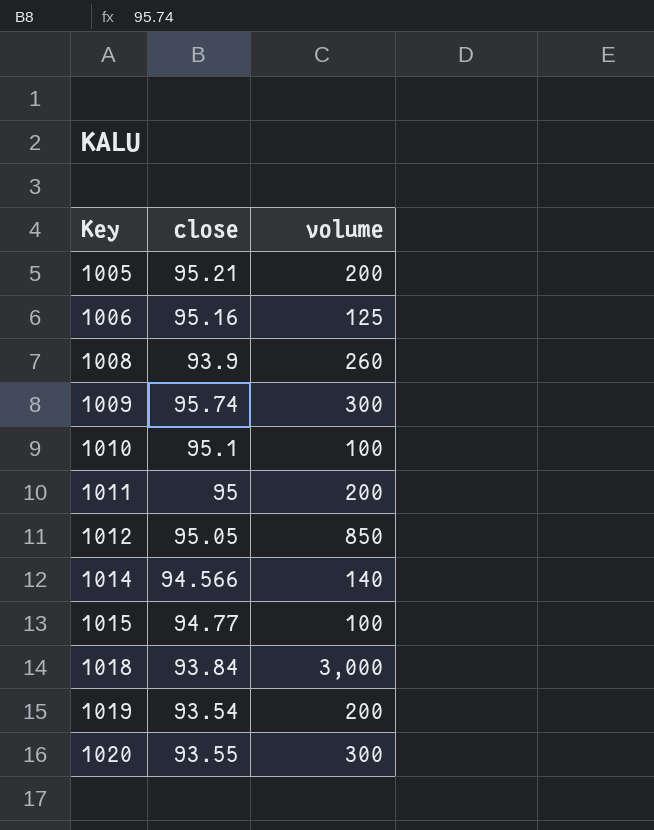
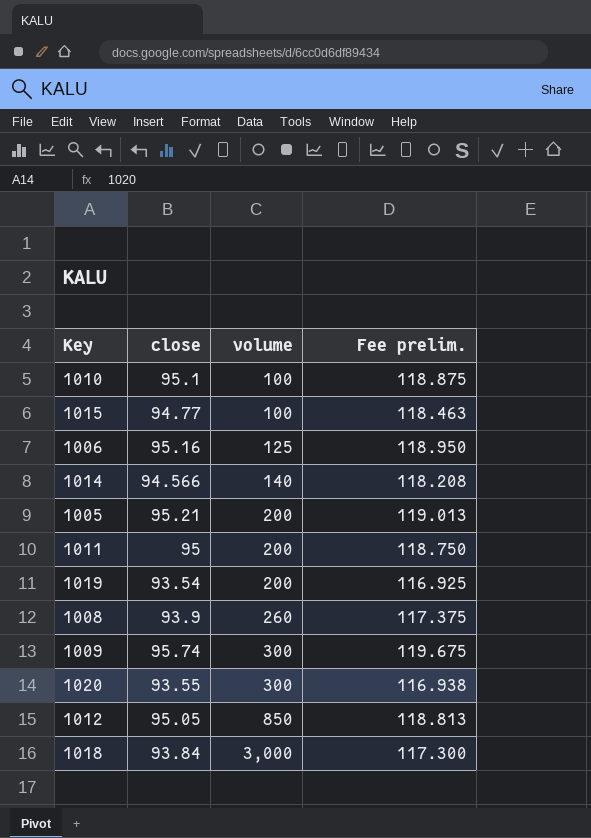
row order: Key ascending -> volume ascending
column Fee prelim. | formula: none -> [close] * 1.25

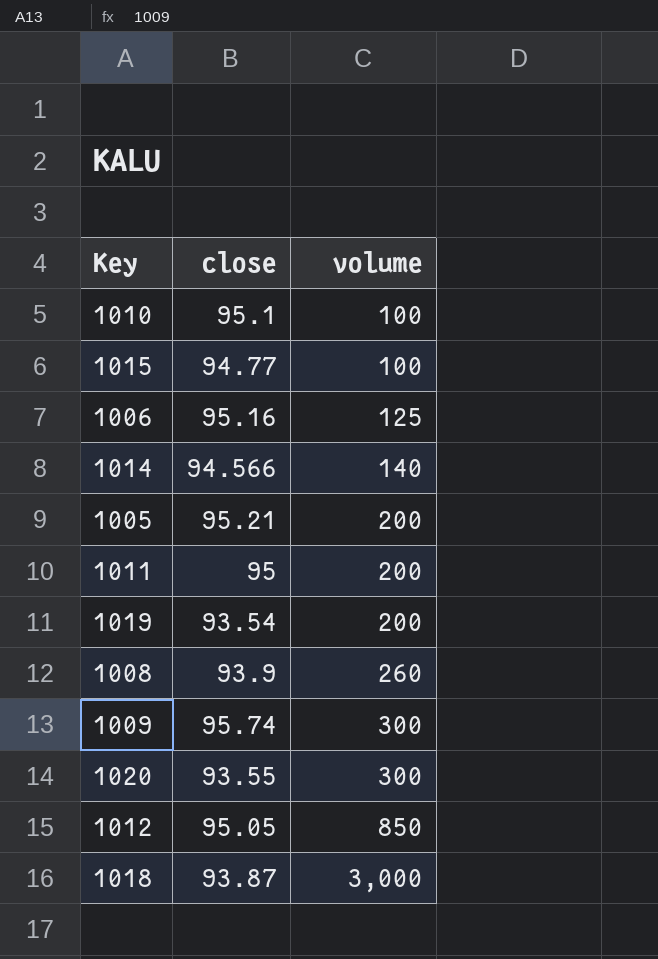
column Fee prelim. | formula: [close] * 1.25 -> none
1018 | close: 93.84 -> 93.87

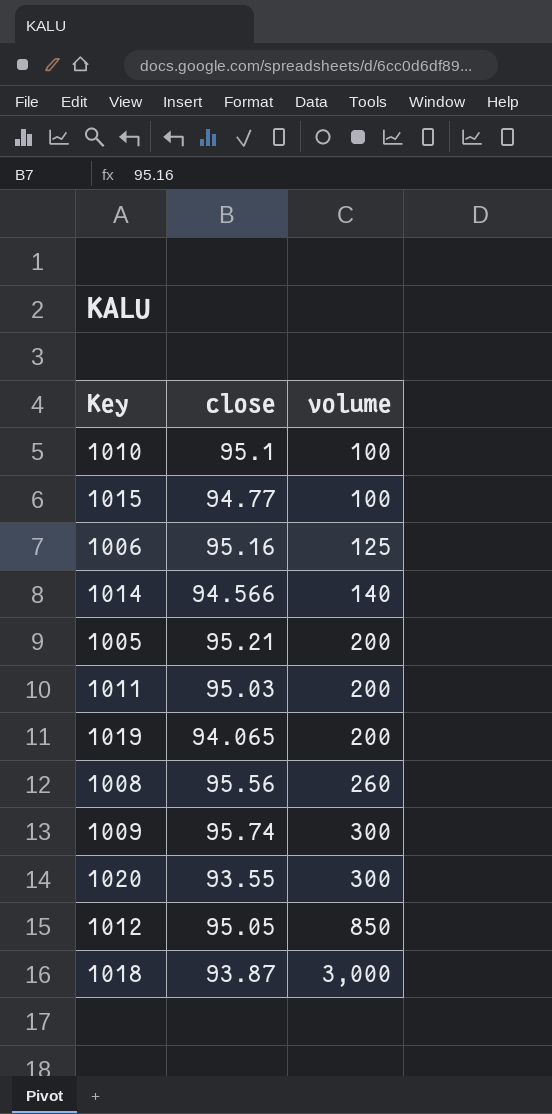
1011 | close: 95 -> 95.03
1019 | close: 93.54 -> 94.065
1008 | close: 93.9 -> 95.56

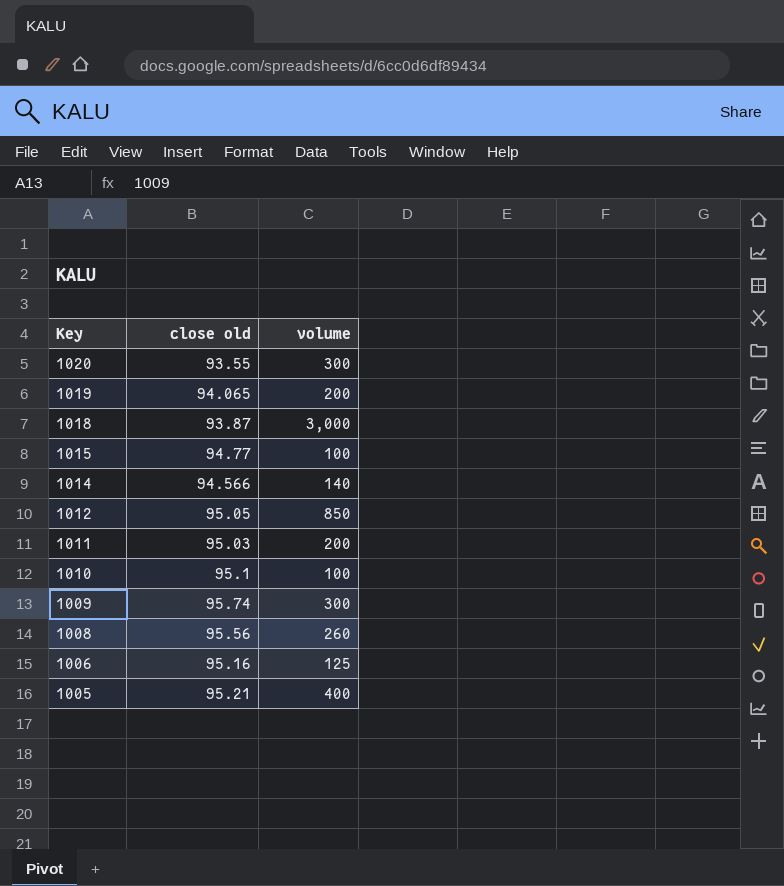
row order: volume ascending -> Key descending
column name: close -> close old
1005 | volume: 200 -> 400

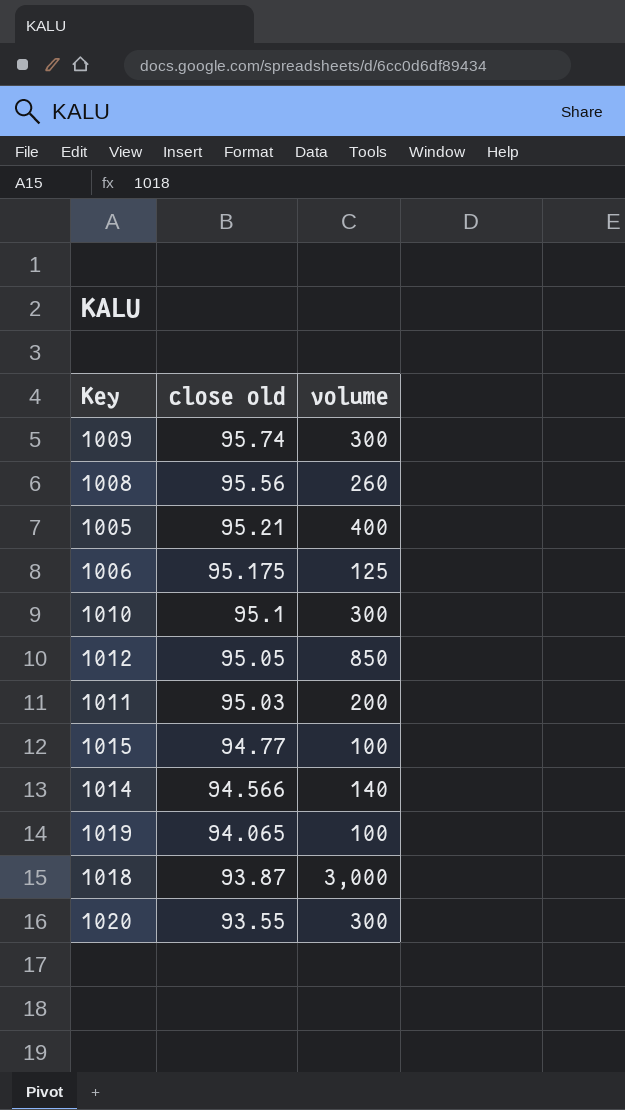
row order: Key descending -> close old descending
1006 | close old: 95.16 -> 95.175
1010 | volume: 100 -> 300
1019 | volume: 200 -> 100

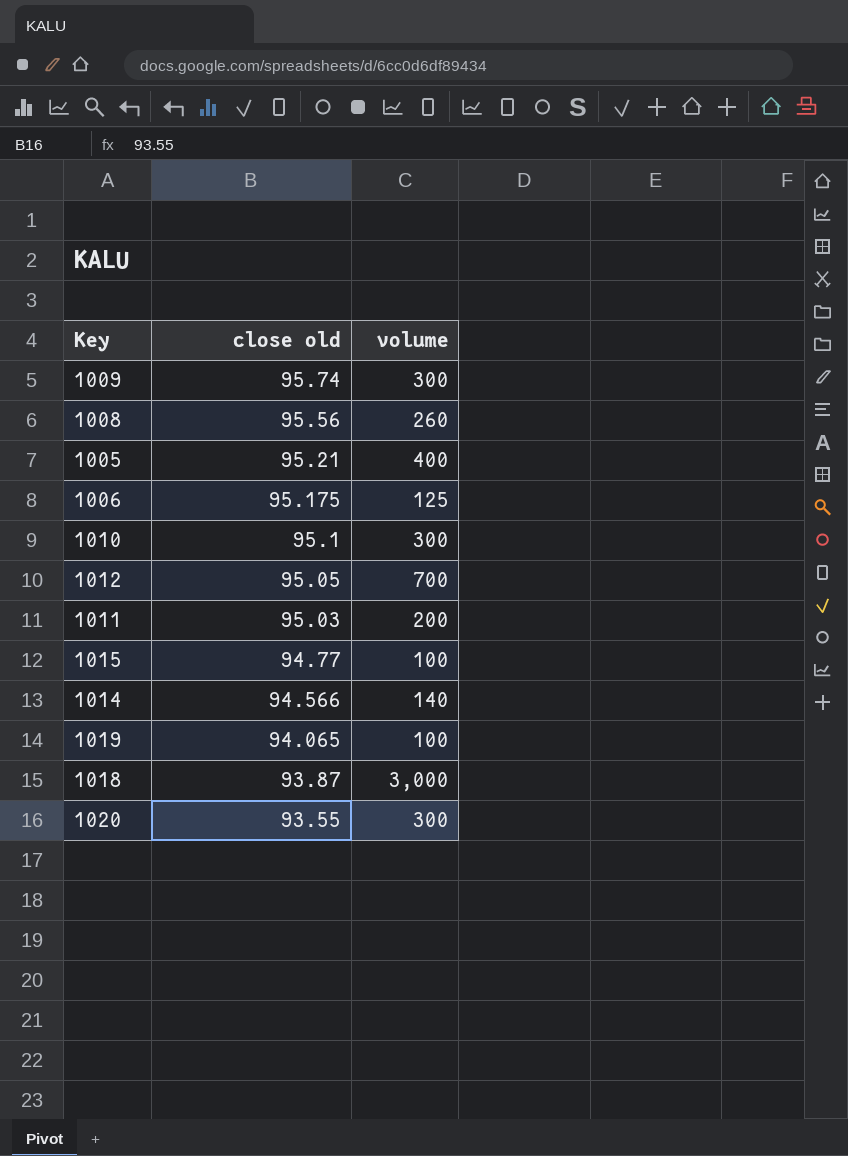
1012 | volume: 850 -> 700

